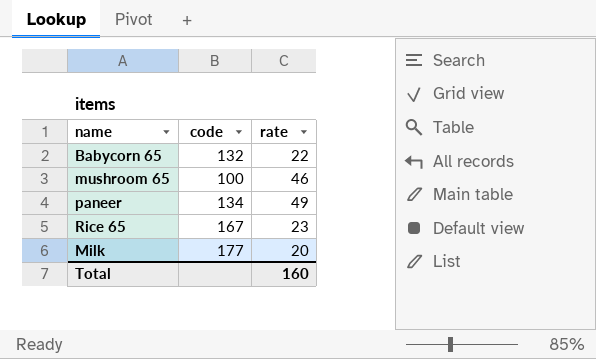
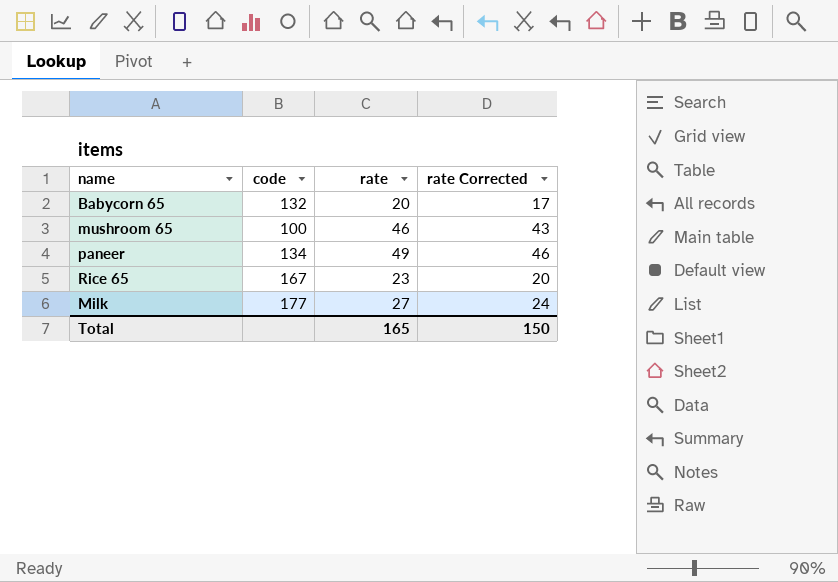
column rate Corrected | formula: none -> [rate] - 3
Babycorn 65 | rate: 22 -> 20
Milk | rate: 20 -> 27
Total | rate: 160 -> 165

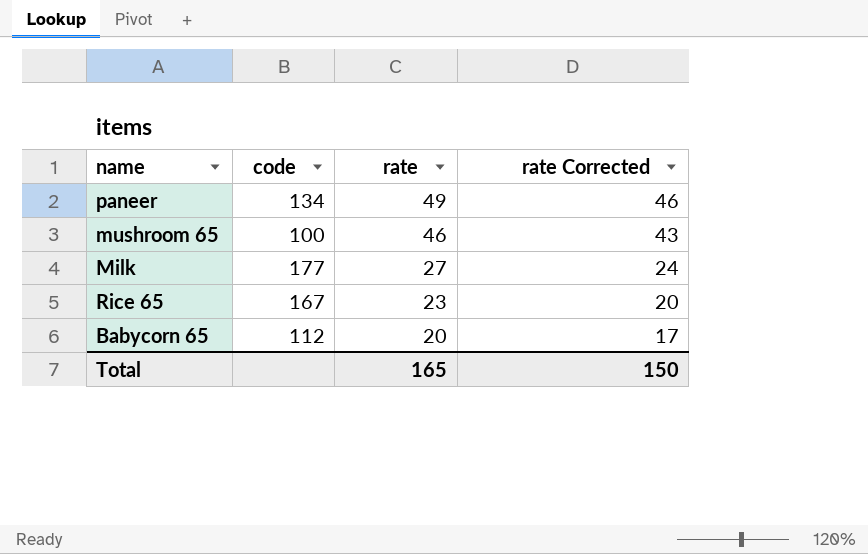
row order: none -> rate descending
Babycorn 65 | code: 132 -> 112

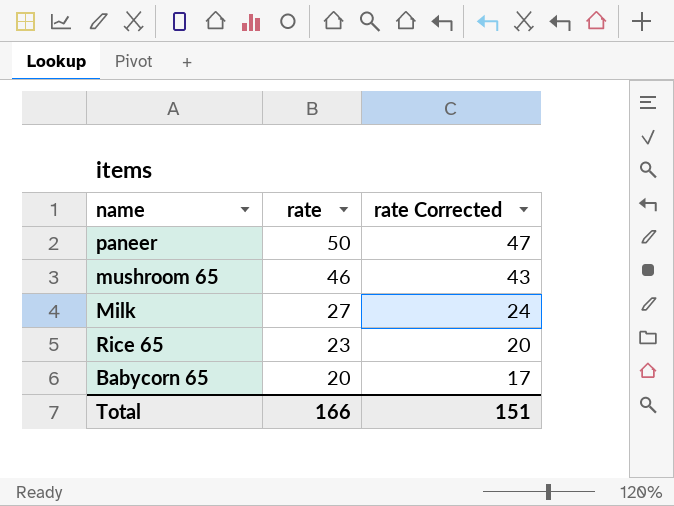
column code | position: 2 -> none
paneer | rate: 49 -> 50
paneer | rate Corrected: 46 -> 47
Total | rate: 165 -> 166
Total | rate Corrected: 150 -> 151

